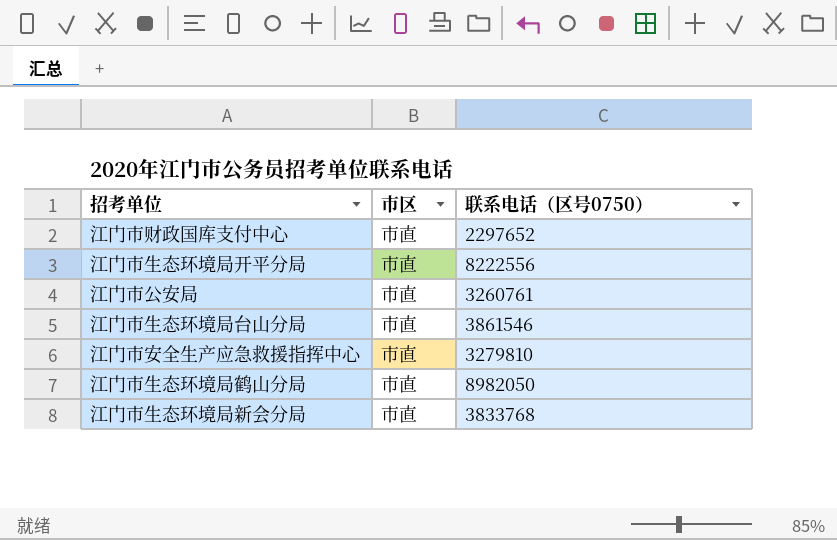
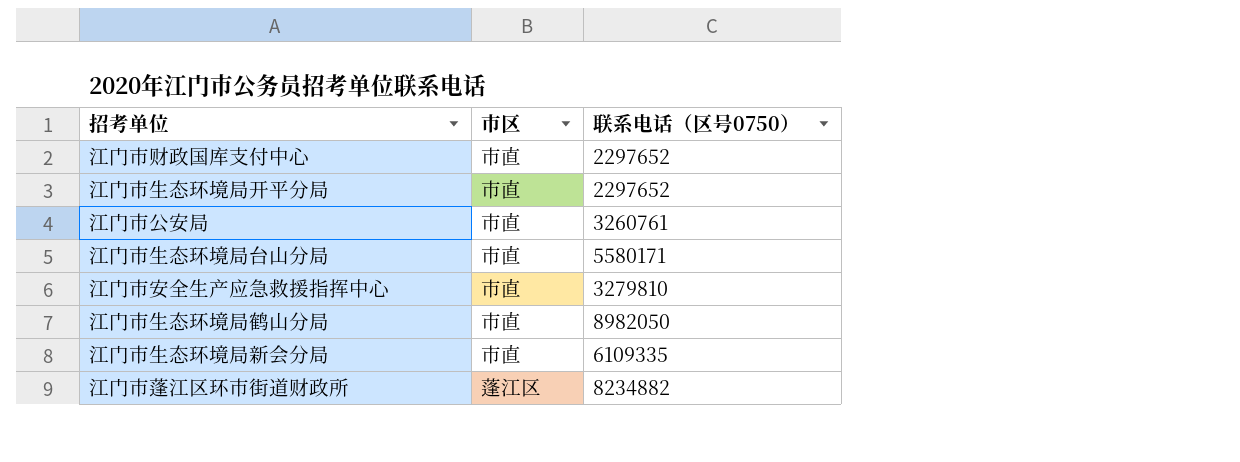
江门市生态环境局开平分局 | 联系电话（区号0750）: 8222556 -> 2297652
江门市生态环境局台山分局 | 联系电话（区号0750）: 3861546 -> 5580171
江门市生态环境局新会分局 | 联系电话（区号0750）: 3833768 -> 6109335
row 江门市蓬江区环市街道财政所: none -> 蓬江区 | 8234882

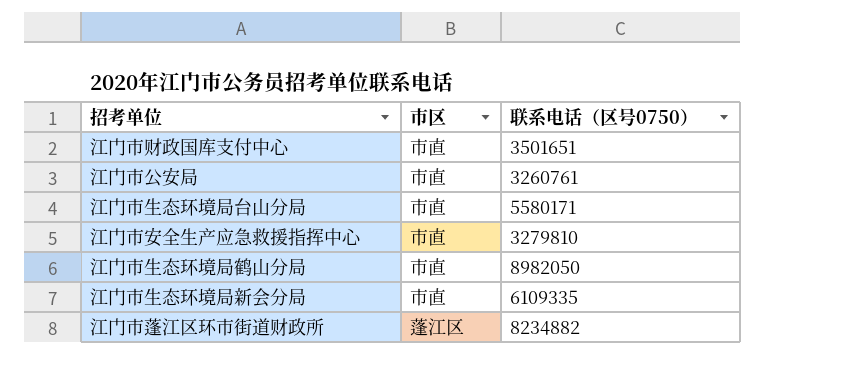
row 江门市生态环境局开平分局: 市直 | 2297652 -> none
江门市财政国库支付中心 | 联系电话（区号0750）: 2297652 -> 3501651

